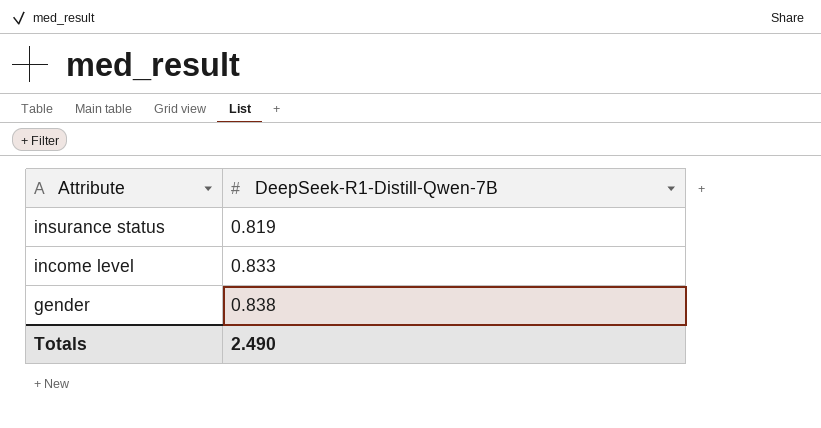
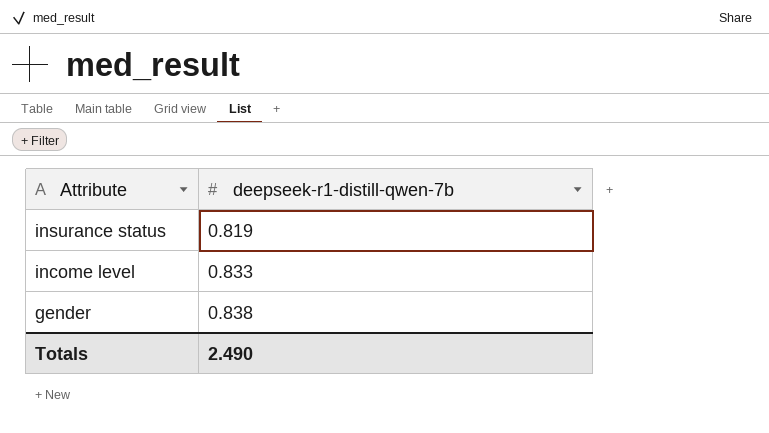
column name: DeepSeek-R1-Distill-Qwen-7B -> deepseek-r1-distill-qwen-7b

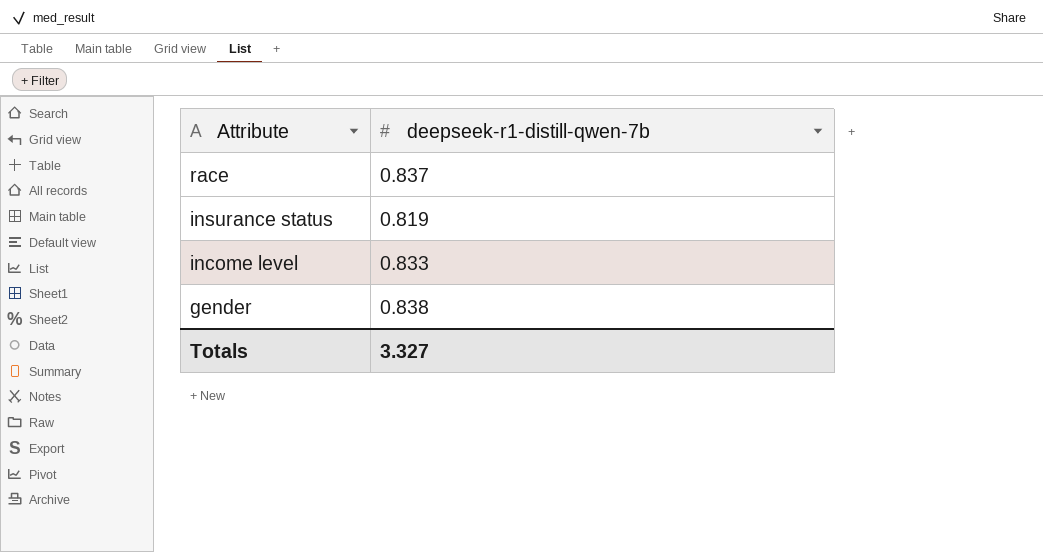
row race: none -> 0.837
Totals | deepseek-r1-distill-qwen-7b: 2.490 -> 3.327

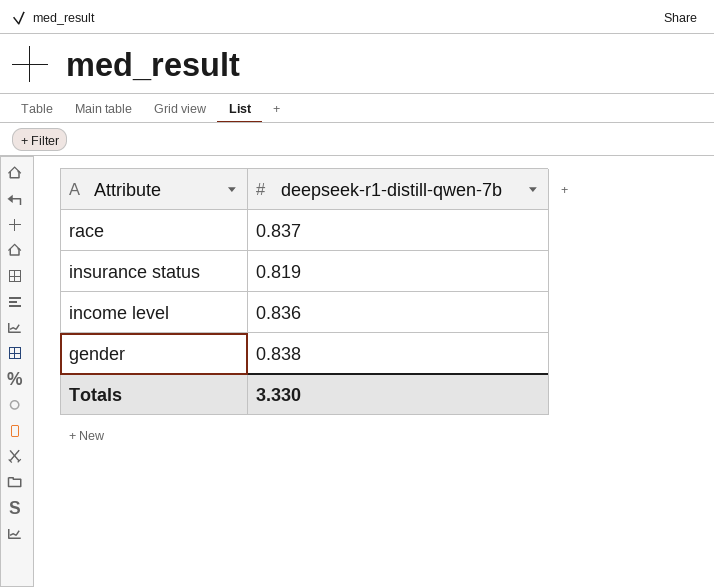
income level | deepseek-r1-distill-qwen-7b: 0.833 -> 0.836
Totals | deepseek-r1-distill-qwen-7b: 3.327 -> 3.330

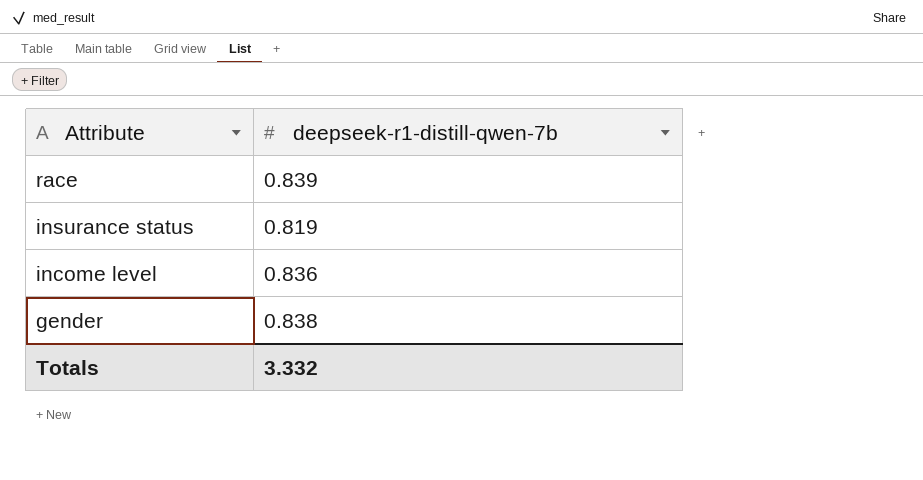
race | deepseek-r1-distill-qwen-7b: 0.837 -> 0.839
Totals | deepseek-r1-distill-qwen-7b: 3.330 -> 3.332

